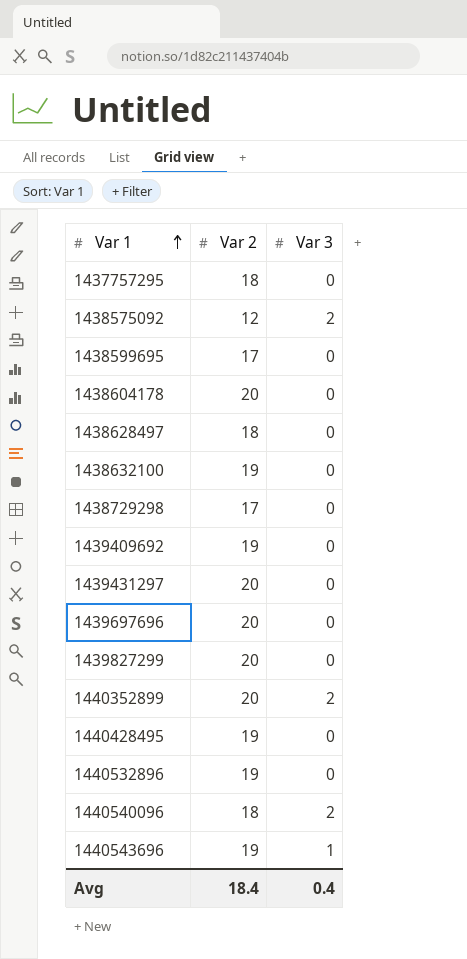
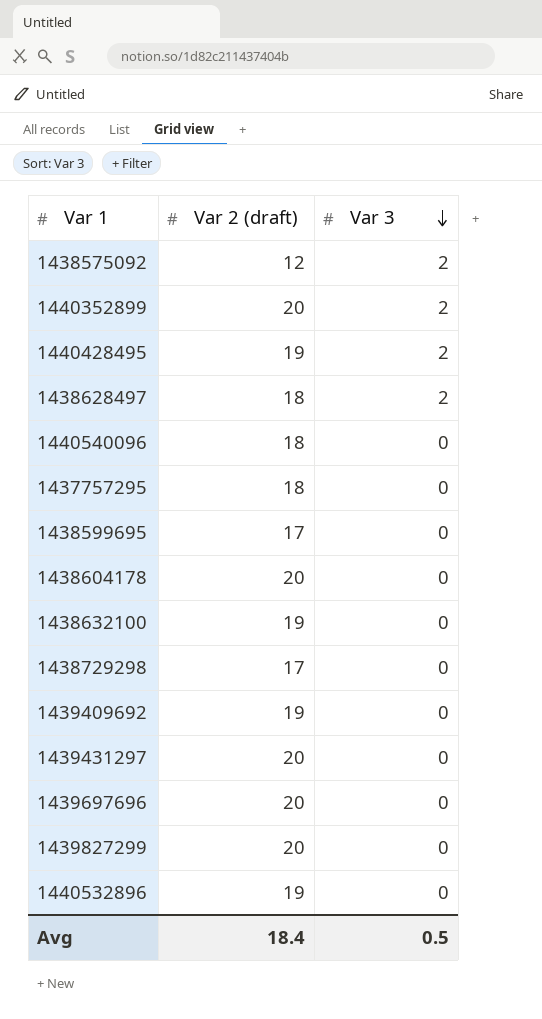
row order: Var 1 ascending -> Var 3 descending
column name: Var 2 -> Var 2 (draft)
row 1440543696: 19 | 1 -> none
1440428495 | Var 3: 0 -> 2
1438628497 | Var 3: 0 -> 2
1440540096 | Var 3: 2 -> 0
Avg | Var 3: 0.4 -> 0.5

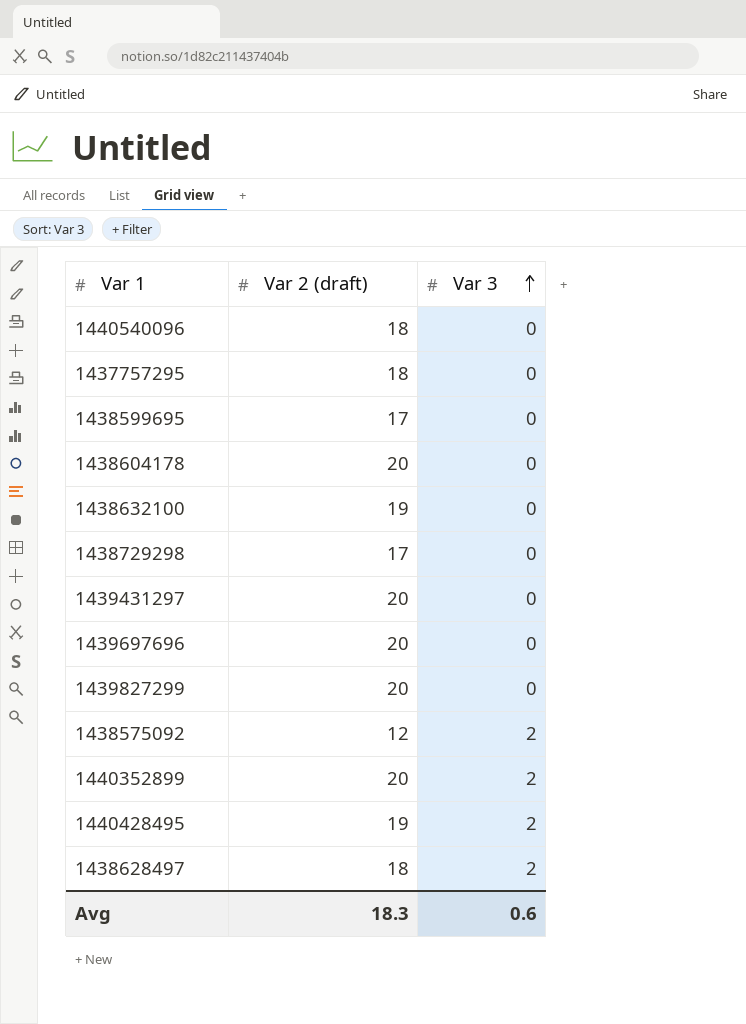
row order: Var 3 descending -> Var 3 ascending
row 1439409692: 19 | 0 -> none
row 1440532896: 19 | 0 -> none
Avg | Var 2 (draft): 18.4 -> 18.3
Avg | Var 3: 0.5 -> 0.6

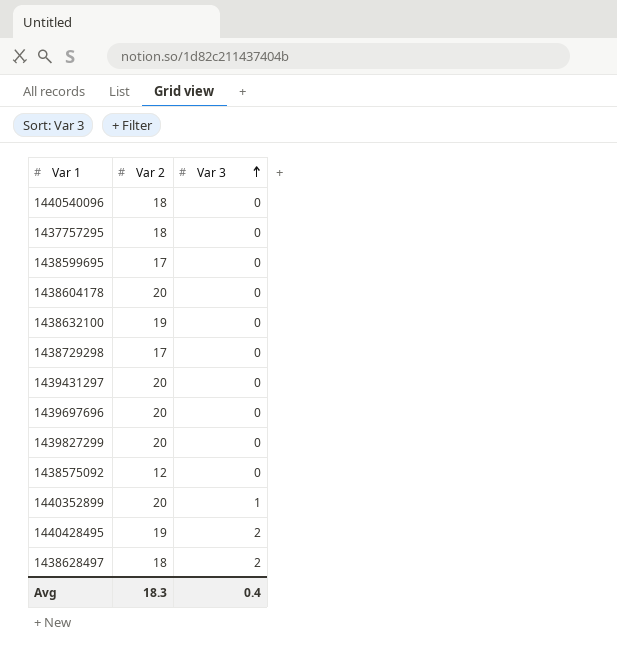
column name: Var 2 (draft) -> Var 2
1438575092 | Var 3: 2 -> 0
1440352899 | Var 3: 2 -> 1
Avg | Var 3: 0.6 -> 0.4

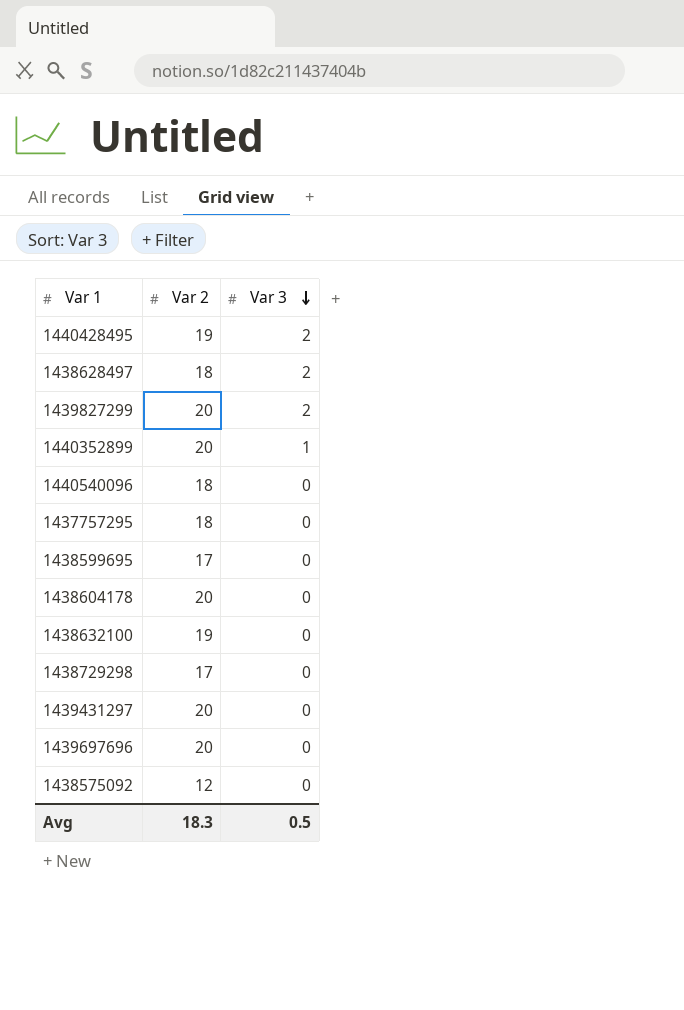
row order: Var 3 ascending -> Var 3 descending
1439827299 | Var 3: 0 -> 2
Avg | Var 3: 0.4 -> 0.5

